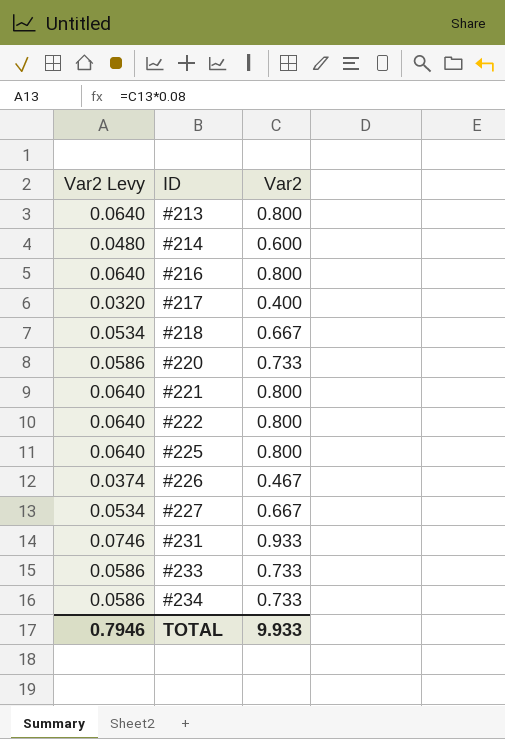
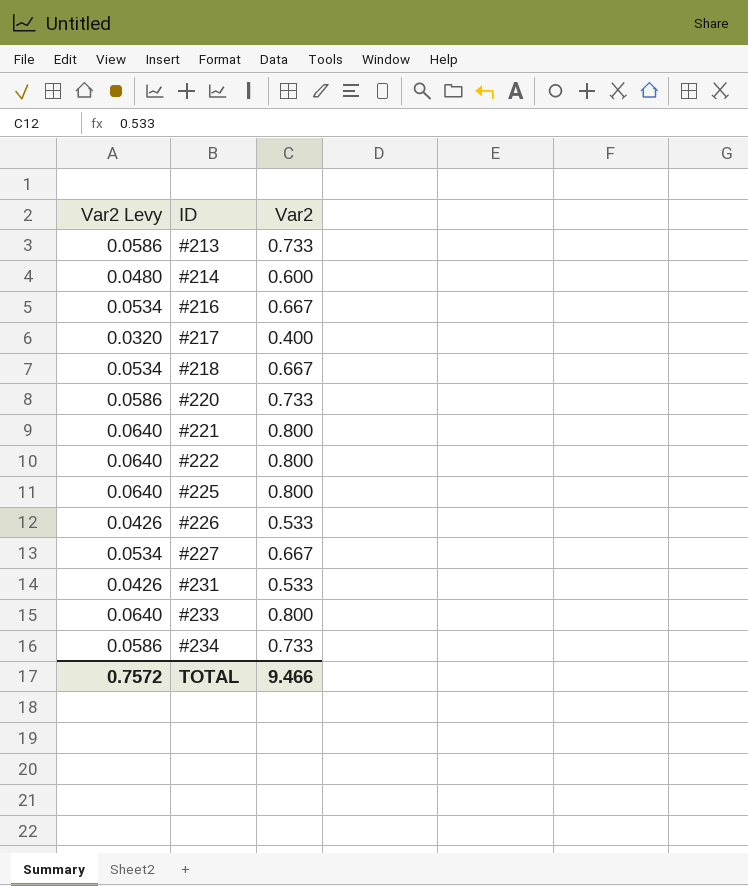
#213 | Var2 Levy: 0.0640 -> 0.0586
#213 | Var2: 0.800 -> 0.733
#216 | Var2 Levy: 0.0640 -> 0.0534
#216 | Var2: 0.800 -> 0.667
#226 | Var2 Levy: 0.0374 -> 0.0426
#226 | Var2: 0.467 -> 0.533
#231 | Var2 Levy: 0.0746 -> 0.0426
#231 | Var2: 0.933 -> 0.533
#233 | Var2 Levy: 0.0586 -> 0.0640
#233 | Var2: 0.733 -> 0.800
TOTAL | Var2 Levy: 0.7946 -> 0.7572
TOTAL | Var2: 9.933 -> 9.466

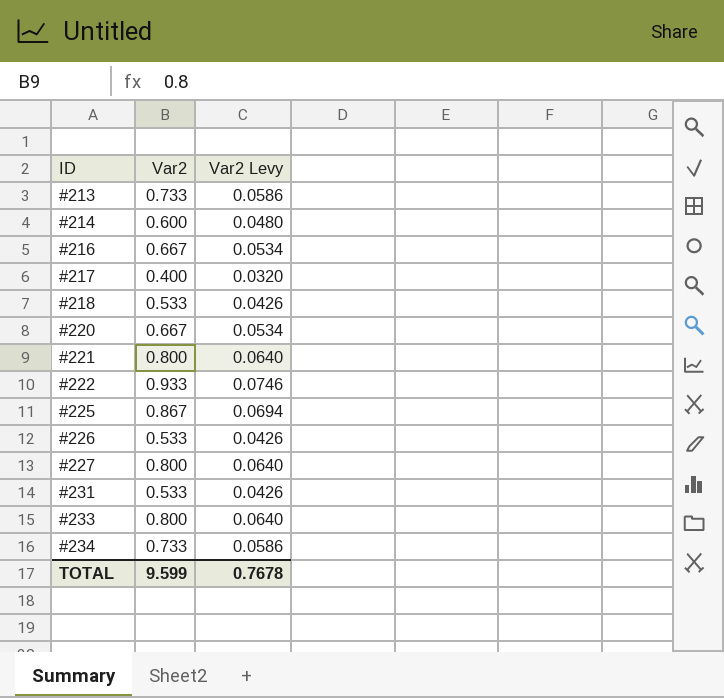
column Var2 Levy | position: 1 -> 3
#218 | Var2: 0.667 -> 0.533
#218 | Var2 Levy: 0.0534 -> 0.0426
#220 | Var2: 0.733 -> 0.667
#220 | Var2 Levy: 0.0586 -> 0.0534
#222 | Var2: 0.800 -> 0.933
#222 | Var2 Levy: 0.0640 -> 0.0746
#225 | Var2: 0.800 -> 0.867
#225 | Var2 Levy: 0.0640 -> 0.0694
#227 | Var2: 0.667 -> 0.800
#227 | Var2 Levy: 0.0534 -> 0.0640
TOTAL | Var2: 9.466 -> 9.599
TOTAL | Var2 Levy: 0.7572 -> 0.7678

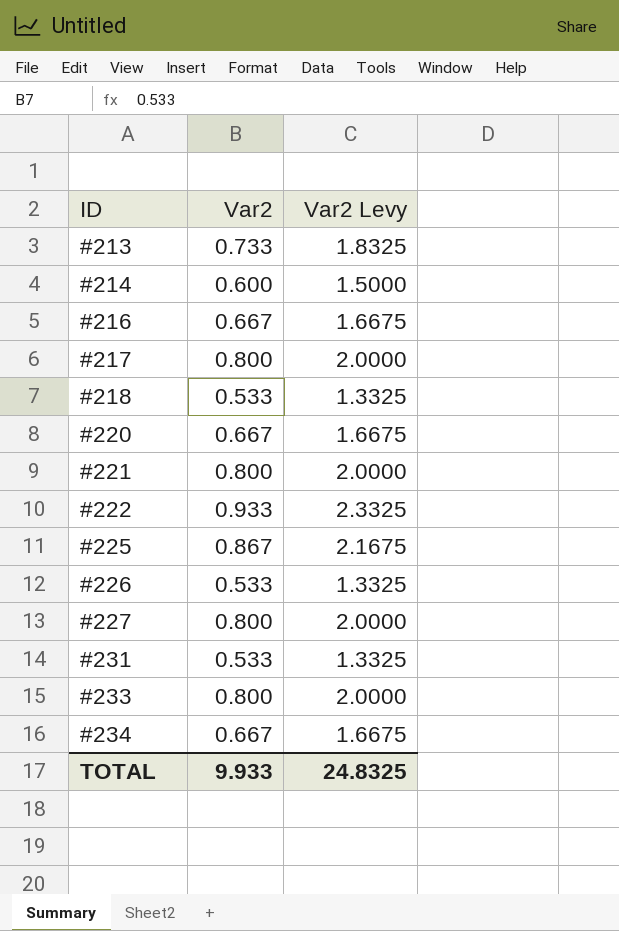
column Var2 Levy | formula: [Var2] * 0.08 -> [Var2] * 2.5
#217 | Var2: 0.400 -> 0.800
#234 | Var2: 0.733 -> 0.667
TOTAL | Var2: 9.599 -> 9.933
TOTAL | Var2 Levy: 0.7678 -> 24.8325

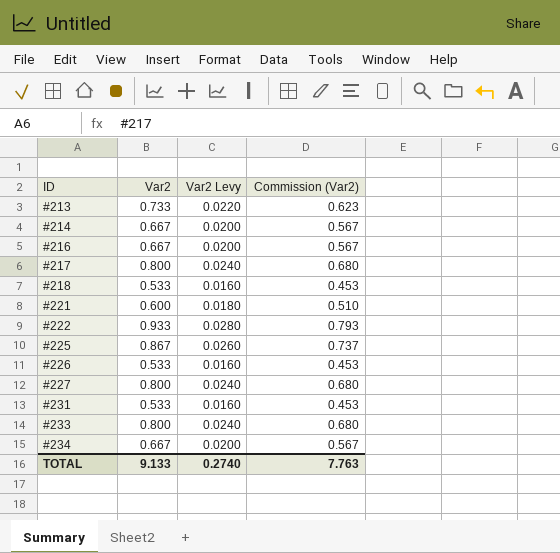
column Var2 Levy | formula: [Var2] * 2.5 -> [Var2] * 0.03
column Commission (Var2) | formula: none -> [Var2] * 0.85
row #220: 0.667 | 1.6675 -> none
#214 | Var2: 0.600 -> 0.667
#221 | Var2: 0.800 -> 0.600
TOTAL | Var2: 9.933 -> 9.133
TOTAL | Var2 Levy: 24.8325 -> 0.2740

